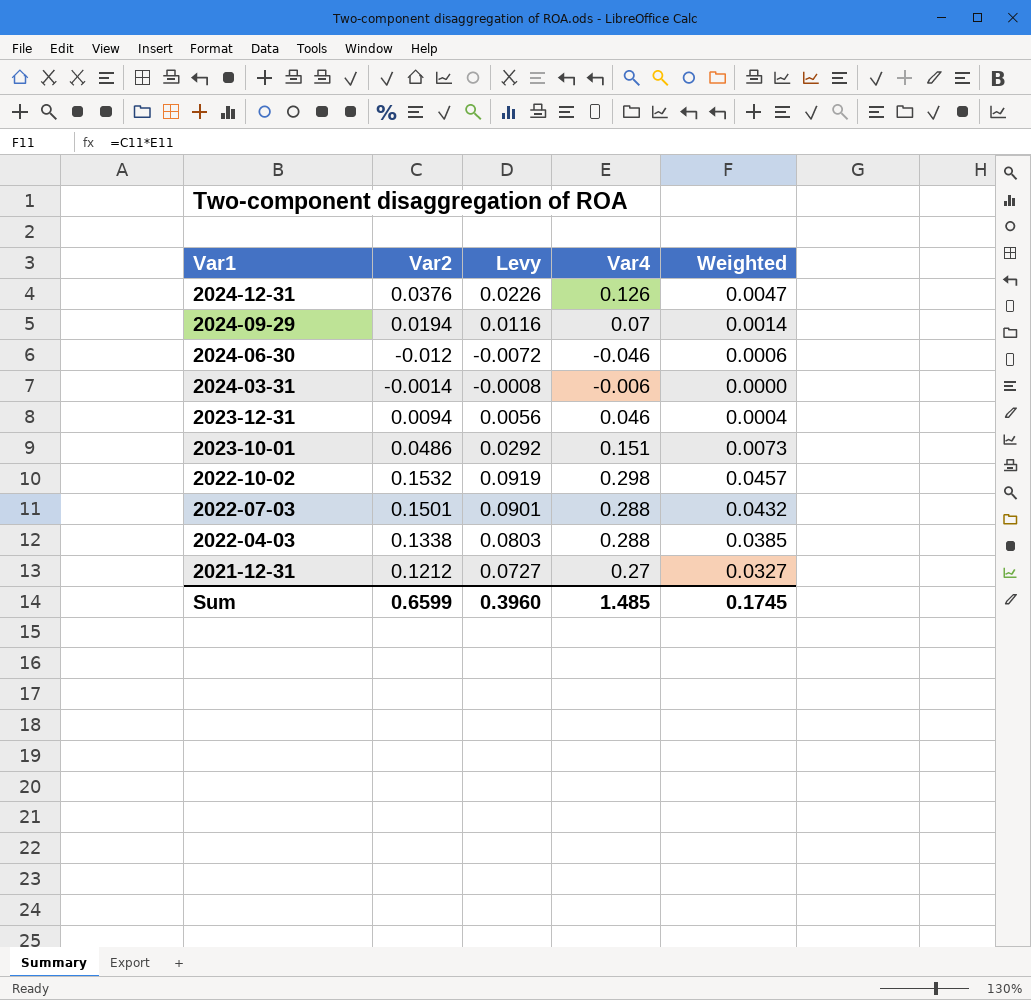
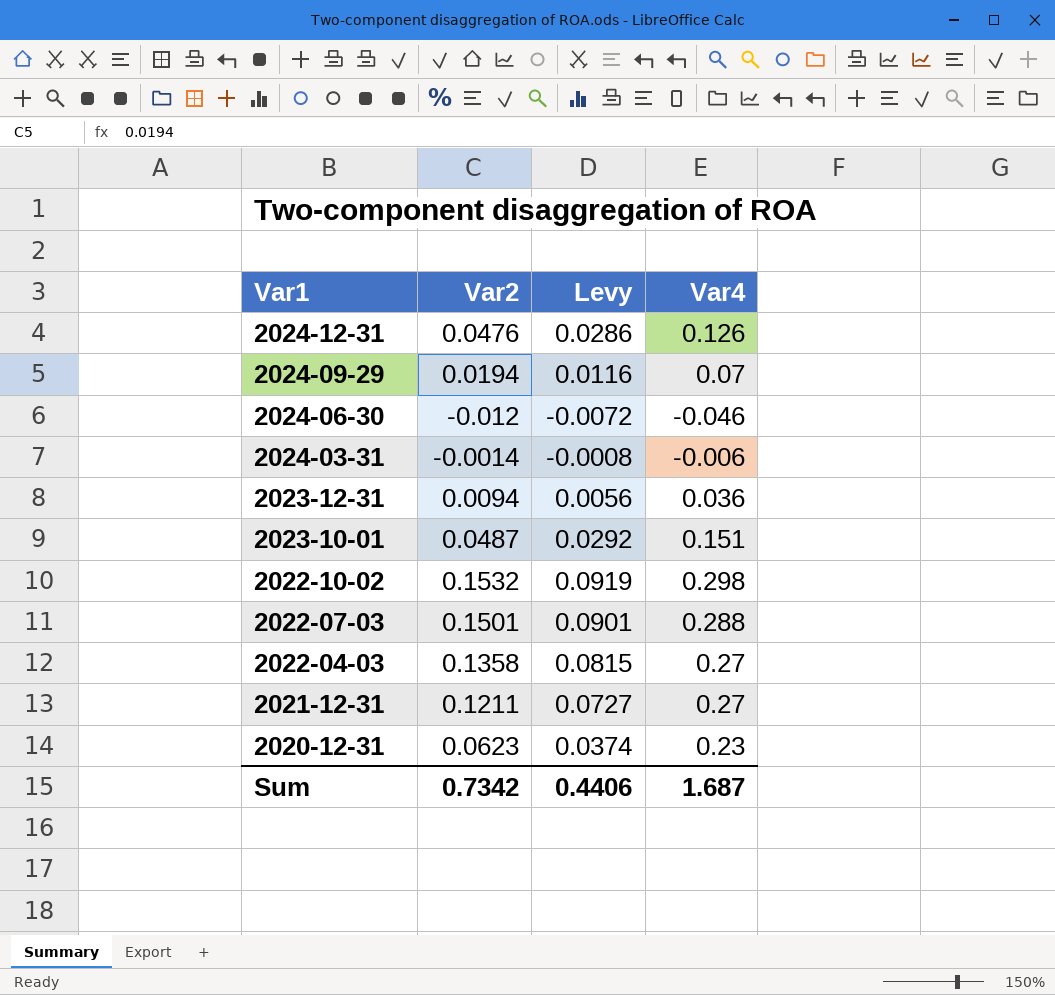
column Weighted | formula: [Var2] * [Var4] -> none
2024-12-31 | Var2: 0.0376 -> 0.0476
2024-12-31 | Levy: 0.0226 -> 0.0286
2023-12-31 | Var4: 0.046 -> 0.036
2023-10-01 | Var2: 0.0486 -> 0.0487
2022-04-03 | Var2: 0.1338 -> 0.1358
2022-04-03 | Levy: 0.0803 -> 0.0815
2022-04-03 | Var4: 0.288 -> 0.27
2021-12-31 | Var2: 0.1212 -> 0.1211
row 2020-12-31: none -> 0.0623 | 0.0374 | 0.23
Sum | Var2: 0.6599 -> 0.7342
Sum | Levy: 0.3960 -> 0.4406
Sum | Var4: 1.485 -> 1.687

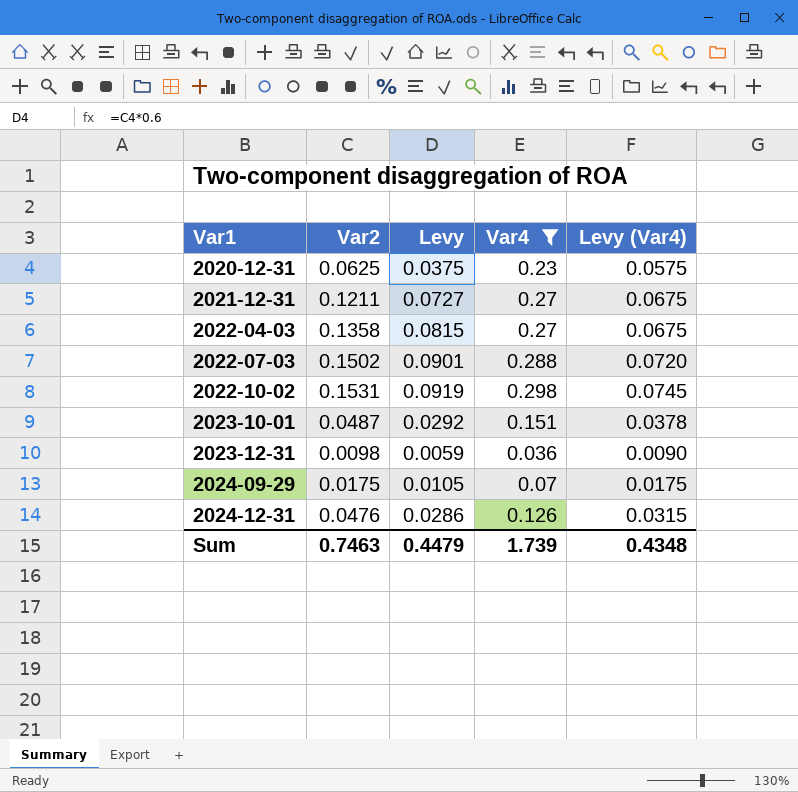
filter: none -> Var4 >= 0.036
row order: Var1 descending -> Var1 ascending
column Levy (Var4) | formula: none -> [Var4] * 0.25
2020-12-31 | Var2: 0.0623 -> 0.0625
2020-12-31 | Levy: 0.0374 -> 0.0375
2022-07-03 | Var2: 0.1501 -> 0.1502
2022-10-02 | Var2: 0.1532 -> 0.1531
2023-12-31 | Var2: 0.0094 -> 0.0098
2023-12-31 | Levy: 0.0056 -> 0.0059
2024-09-29 | Var2: 0.0194 -> 0.0175
2024-09-29 | Levy: 0.0116 -> 0.0105
Sum | Var2: 0.7342 -> 0.7463
Sum | Levy: 0.4406 -> 0.4479
Sum | Var4: 1.687 -> 1.739

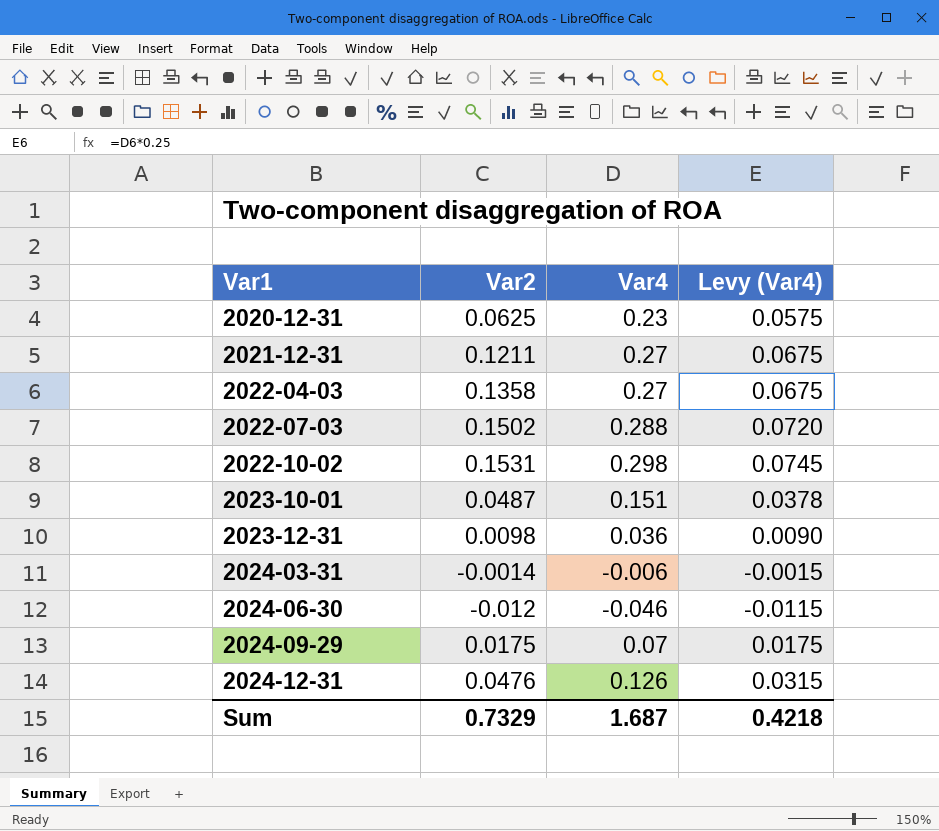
filter: Var4 >= 0.036 -> none
column Levy | formula: [Var2] * 0.6 -> none
Sum | Var2: 0.7463 -> 0.7329
Sum | Var4: 1.739 -> 1.687
Sum | Levy (Var4): 0.4348 -> 0.4218

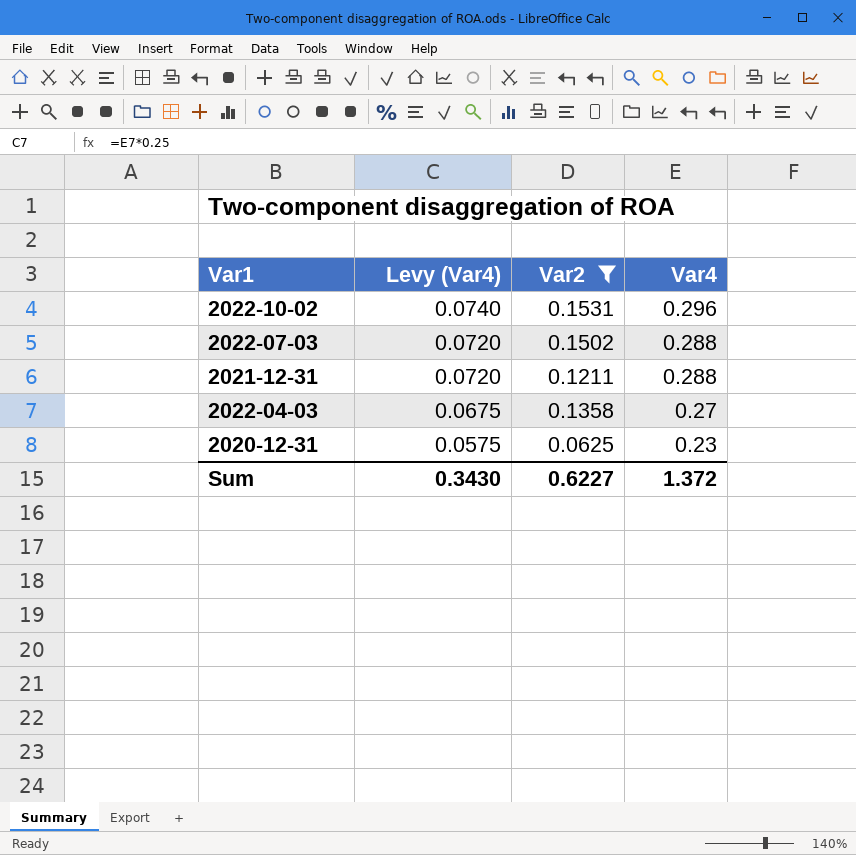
filter: none -> Var2 >= 0.0625
row order: Var1 ascending -> Levy (Var4) descending
column Levy (Var4) | position: 4 -> 2
2022-10-02 | Levy (Var4): 0.0745 -> 0.0740
2022-10-02 | Var4: 0.298 -> 0.296
2021-12-31 | Levy (Var4): 0.0675 -> 0.0720
2021-12-31 | Var4: 0.27 -> 0.288
Sum | Levy (Var4): 0.4218 -> 0.3430
Sum | Var2: 0.7329 -> 0.6227
Sum | Var4: 1.687 -> 1.372

